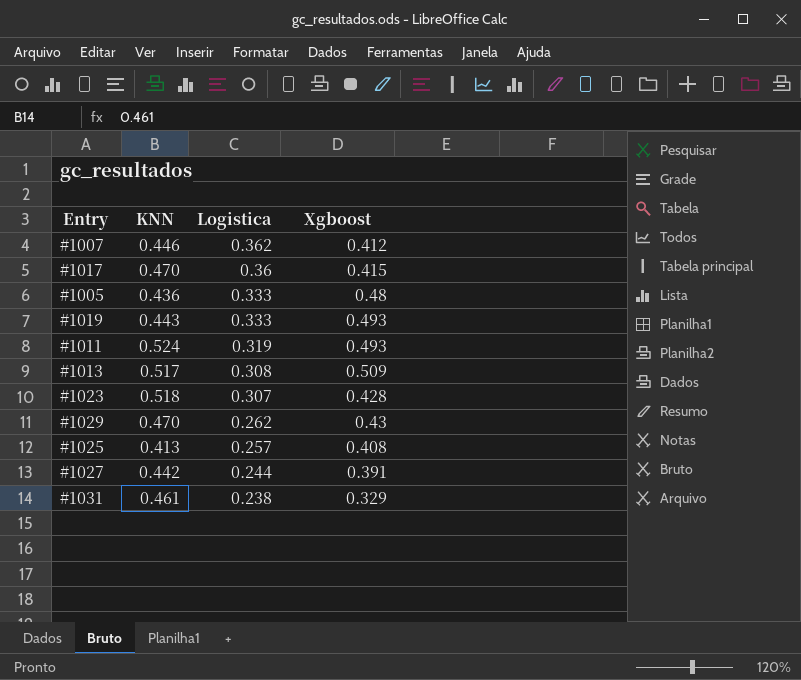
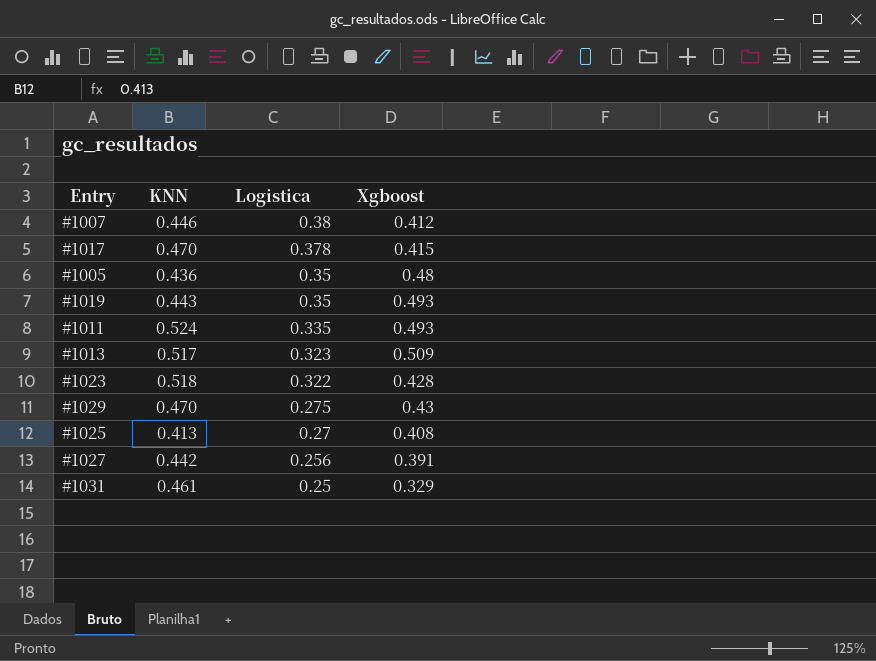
#1007 | Logistica: 0.362 -> 0.38
#1017 | Logistica: 0.36 -> 0.378
#1005 | Logistica: 0.333 -> 0.35
#1019 | Logistica: 0.333 -> 0.35
#1011 | Logistica: 0.319 -> 0.335
#1013 | Logistica: 0.308 -> 0.323
#1023 | Logistica: 0.307 -> 0.322
#1029 | Logistica: 0.262 -> 0.275
#1025 | Logistica: 0.257 -> 0.27
#1027 | Logistica: 0.244 -> 0.256
#1031 | Logistica: 0.238 -> 0.25

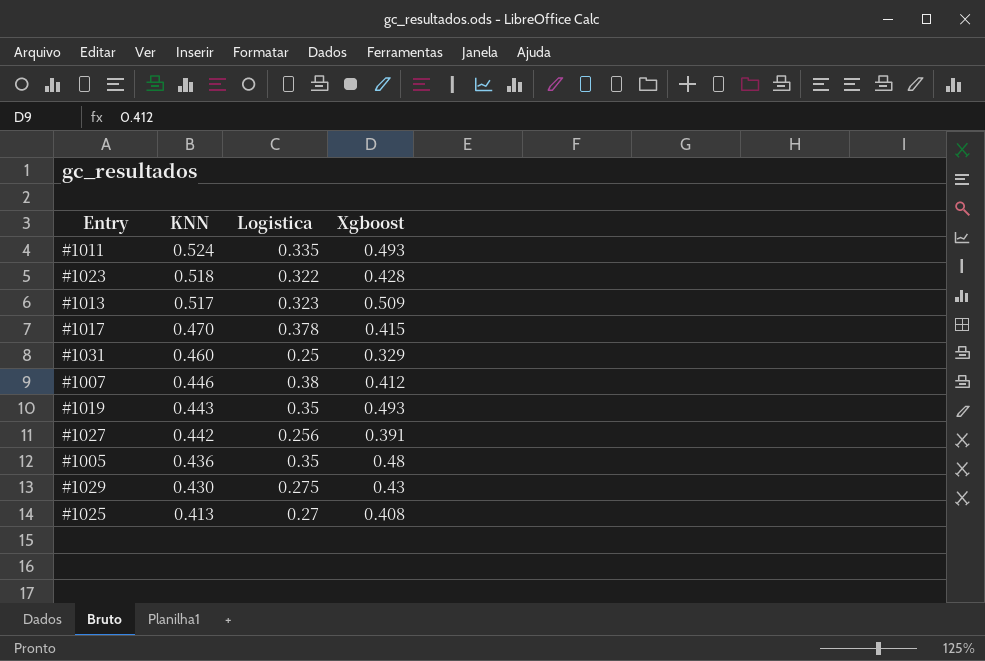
row order: Logistica descending -> KNN descending
#1031 | KNN: 0.461 -> 0.460
#1029 | KNN: 0.470 -> 0.430

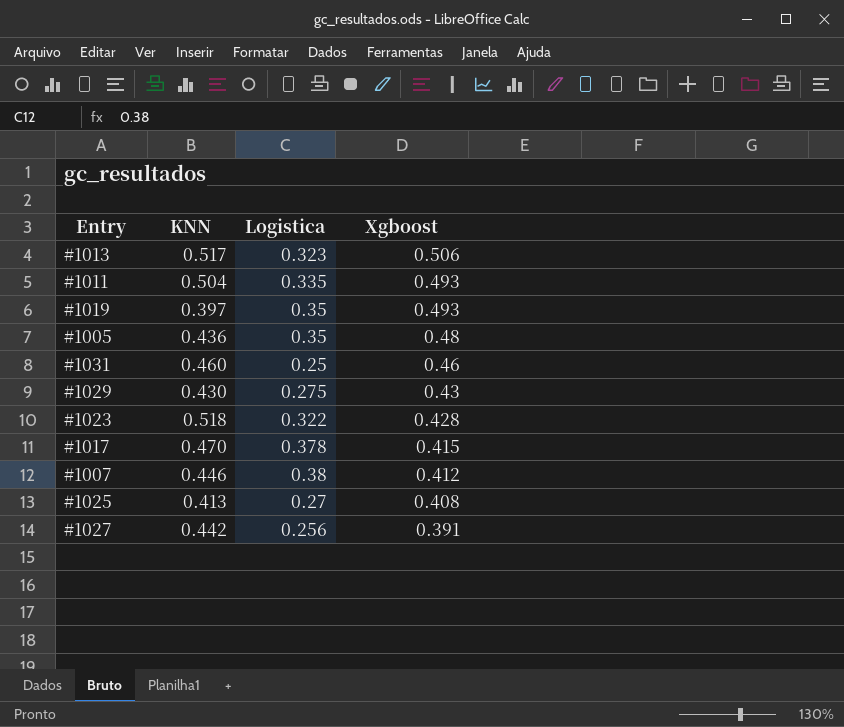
row order: KNN descending -> Xgboost descending
#1013 | Xgboost: 0.509 -> 0.506
#1011 | KNN: 0.524 -> 0.504
#1019 | KNN: 0.443 -> 0.397
#1031 | Xgboost: 0.329 -> 0.46

